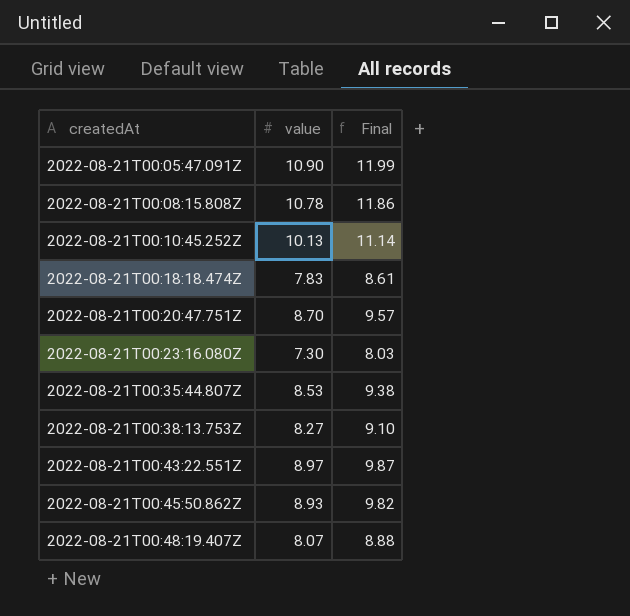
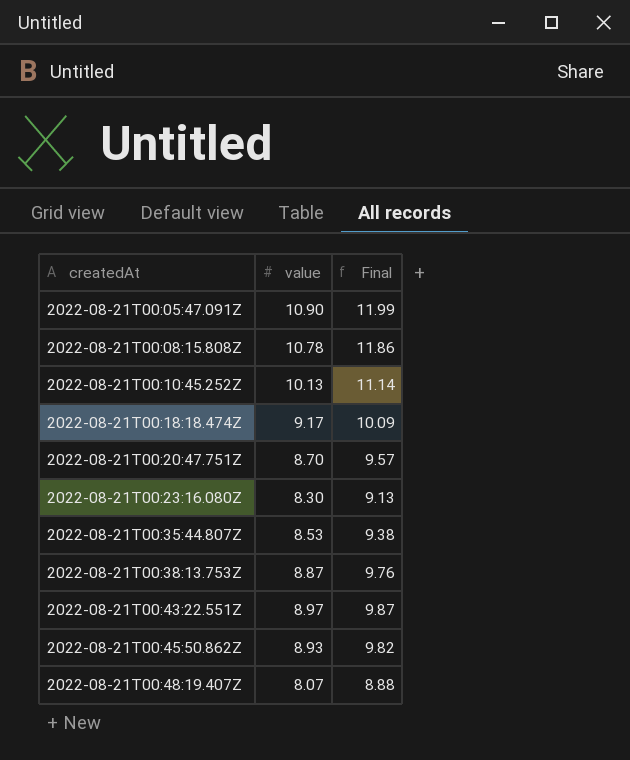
2022-08-21T00:18:18.474Z | value: 7.83 -> 9.17
2022-08-21T00:18:18.474Z | Final: 8.61 -> 10.09
2022-08-21T00:23:16.080Z | value: 7.30 -> 8.30
2022-08-21T00:23:16.080Z | Final: 8.03 -> 9.13
2022-08-21T00:38:13.753Z | value: 8.27 -> 8.87
2022-08-21T00:38:13.753Z | Final: 9.10 -> 9.76

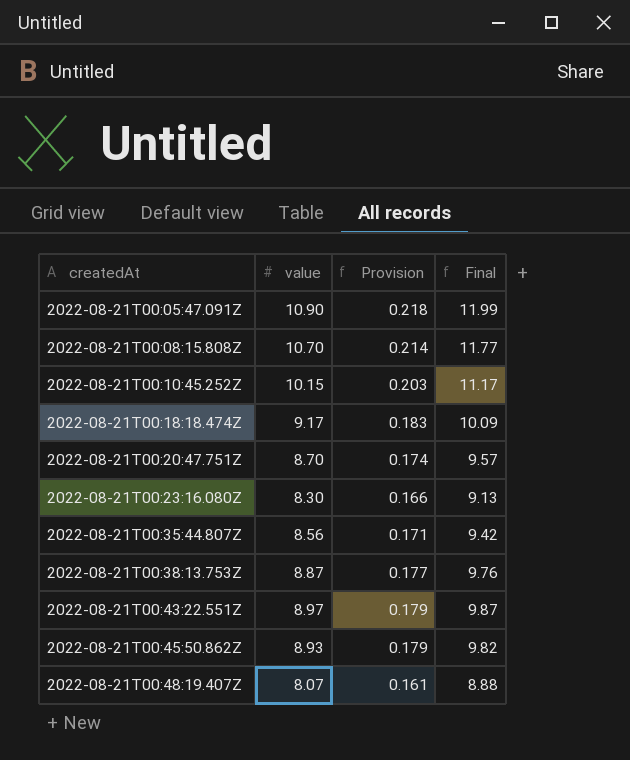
column Provision | formula: none -> [value] * 0.02
2022-08-21T00:08:15.808Z | value: 10.78 -> 10.70
2022-08-21T00:08:15.808Z | Final: 11.86 -> 11.77
2022-08-21T00:10:45.252Z | value: 10.13 -> 10.15
2022-08-21T00:10:45.252Z | Final: 11.14 -> 11.17
2022-08-21T00:35:44.807Z | value: 8.53 -> 8.56
2022-08-21T00:35:44.807Z | Final: 9.38 -> 9.42

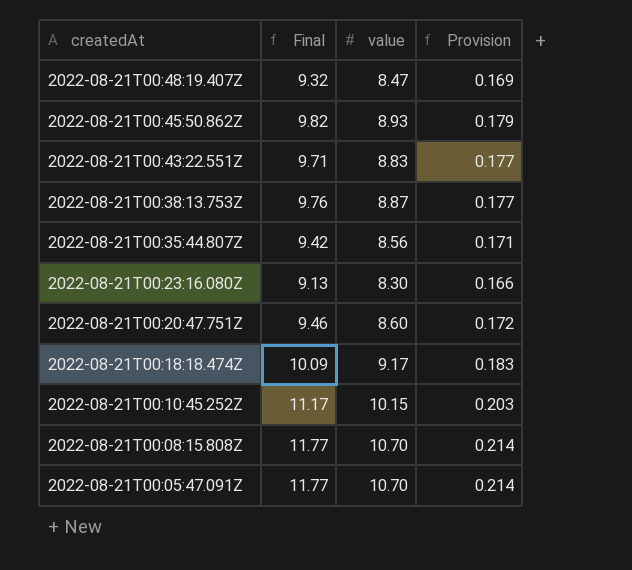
row order: createdAt ascending -> createdAt descending
column Final | position: 4 -> 2
2022-08-21T00:48:19.407Z | Final: 8.88 -> 9.32
2022-08-21T00:48:19.407Z | value: 8.07 -> 8.47
2022-08-21T00:48:19.407Z | Provision: 0.161 -> 0.169
2022-08-21T00:43:22.551Z | Final: 9.87 -> 9.71
2022-08-21T00:43:22.551Z | value: 8.97 -> 8.83
2022-08-21T00:43:22.551Z | Provision: 0.179 -> 0.177
2022-08-21T00:20:47.751Z | Final: 9.57 -> 9.46
2022-08-21T00:20:47.751Z | value: 8.70 -> 8.60
2022-08-21T00:20:47.751Z | Provision: 0.174 -> 0.172
2022-08-21T00:05:47.091Z | Final: 11.99 -> 11.77
2022-08-21T00:05:47.091Z | value: 10.90 -> 10.70
2022-08-21T00:05:47.091Z | Provision: 0.218 -> 0.214

